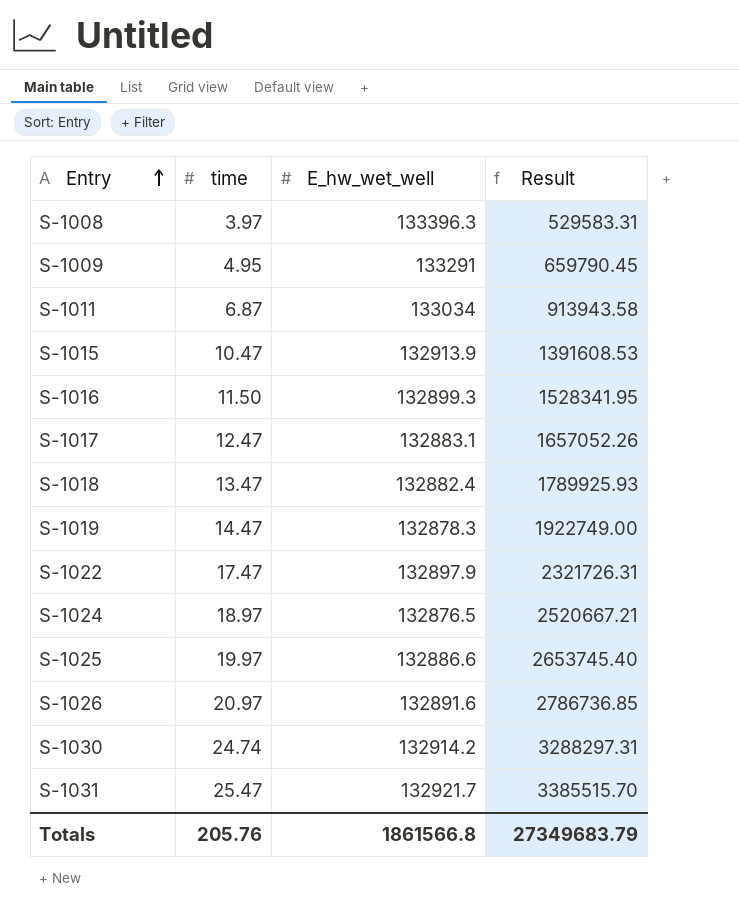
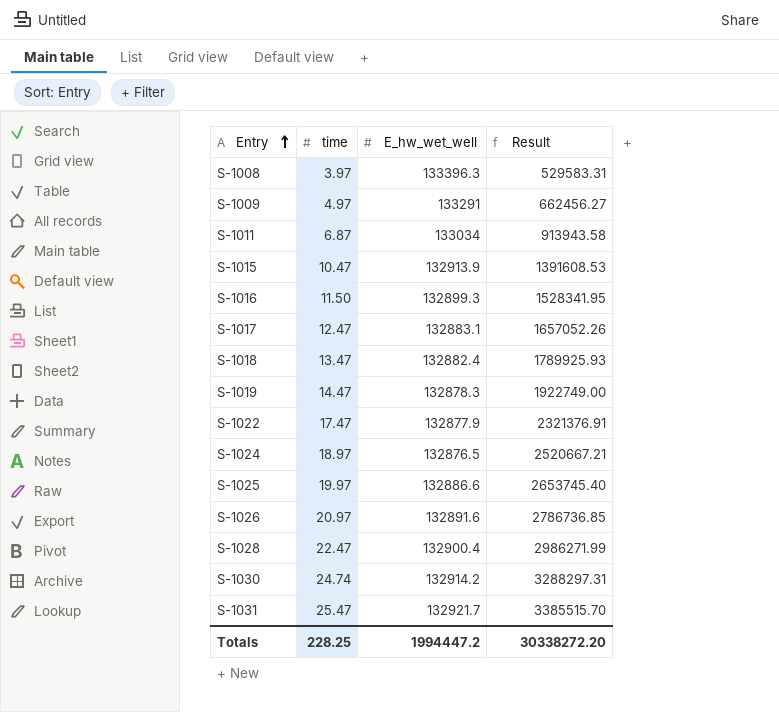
S-1009 | time: 4.95 -> 4.97
S-1009 | Result: 659790.45 -> 662456.27
S-1022 | E_hw_wet_well: 132897.9 -> 132877.9
S-1022 | Result: 2321726.31 -> 2321376.91
row S-1028: none -> 22.47 | 132900.4 | 2986271.99
Totals | time: 205.76 -> 228.25
Totals | E_hw_wet_well: 1861566.8 -> 1994447.2
Totals | Result: 27349683.79 -> 30338272.20

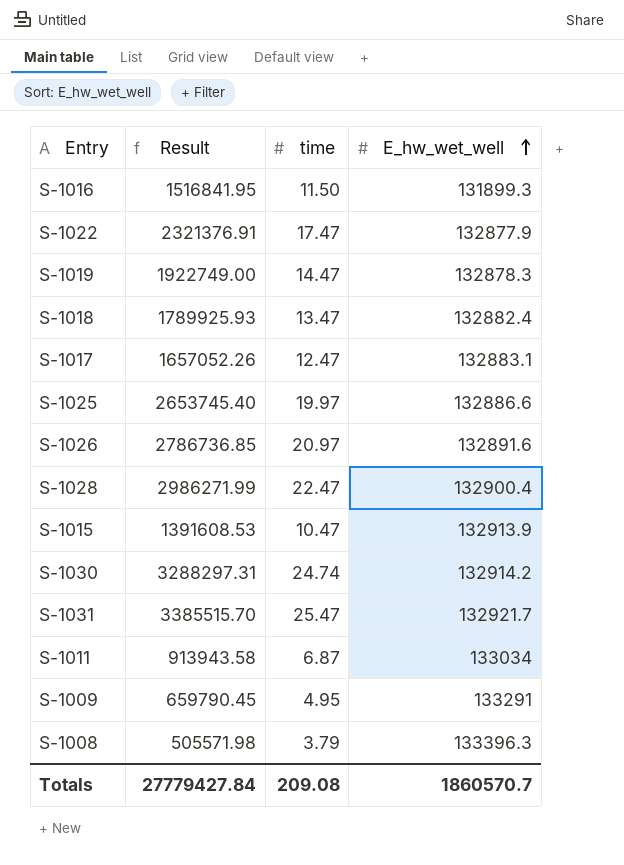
row order: Entry ascending -> E_hw_wet_well ascending
column Result | position: 4 -> 2
row S-1024: 18.97 | 132876.5 | 2520667.21 -> none
S-1016 | Result: 1528341.95 -> 1516841.95
S-1016 | E_hw_wet_well: 132899.3 -> 131899.3
S-1009 | Result: 662456.27 -> 659790.45
S-1009 | time: 4.97 -> 4.95
S-1008 | Result: 529583.31 -> 505571.98
S-1008 | time: 3.97 -> 3.79
Totals | Result: 30338272.20 -> 27779427.84
Totals | time: 228.25 -> 209.08
Totals | E_hw_wet_well: 1994447.2 -> 1860570.7

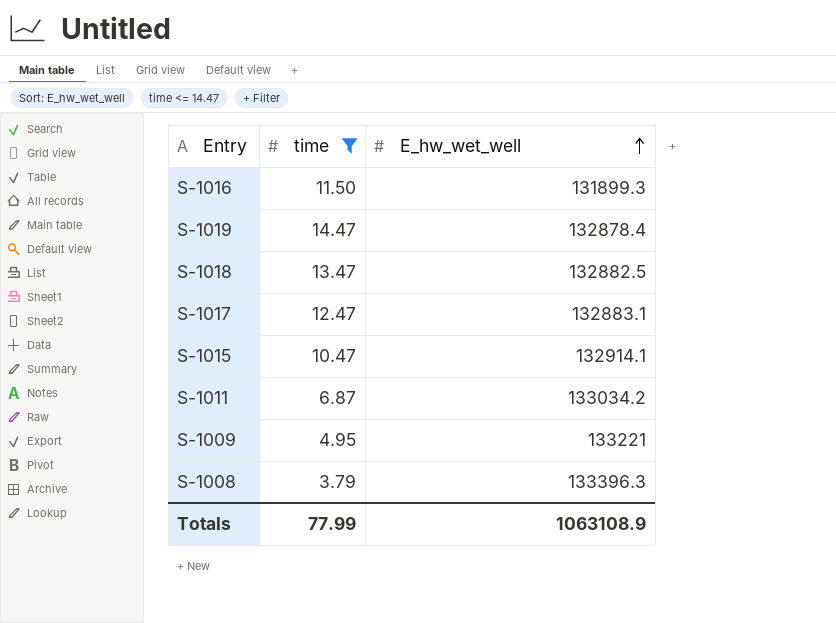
filter: none -> time <= 14.47
column Result | formula: [time] * [E_hw_wet_well] -> none
S-1019 | E_hw_wet_well: 132878.3 -> 132878.4
S-1018 | E_hw_wet_well: 132882.4 -> 132882.5
S-1015 | E_hw_wet_well: 132913.9 -> 132914.1
S-1011 | E_hw_wet_well: 133034 -> 133034.2
S-1009 | E_hw_wet_well: 133291 -> 133221
Totals | time: 209.08 -> 77.99
Totals | E_hw_wet_well: 1860570.7 -> 1063108.9

